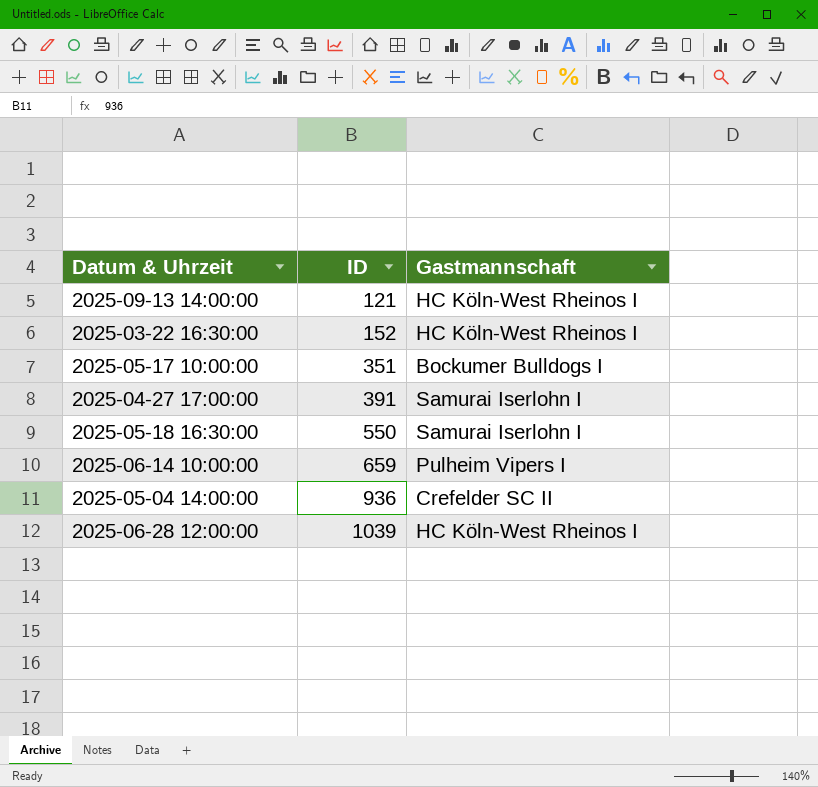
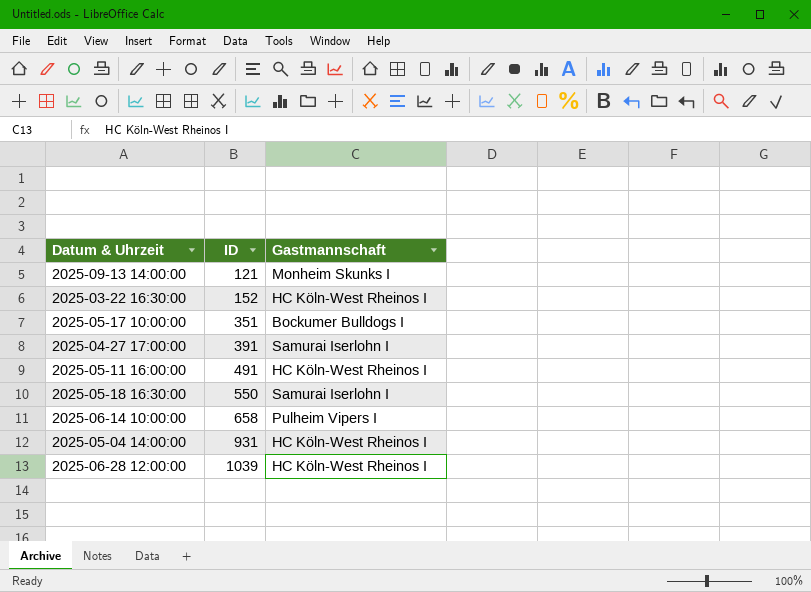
2025-09-13 14:00:00 | Gastmannschaft: HC Köln-West Rheinos I -> Monheim Skunks I
row 2025-05-11 16:00:00: none -> 491 | HC Köln-West Rheinos I
2025-06-14 10:00:00 | ID: 659 -> 658
2025-05-04 14:00:00 | ID: 936 -> 931
2025-05-04 14:00:00 | Gastmannschaft: Crefelder SC II -> HC Köln-West Rheinos I

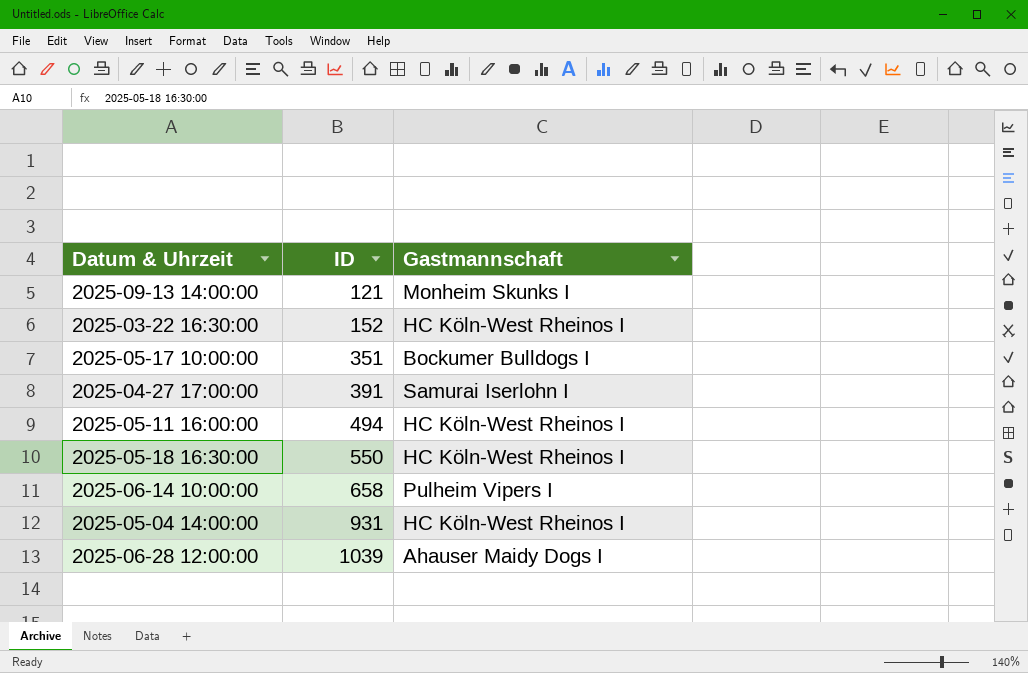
2025-05-11 16:00:00 | ID: 491 -> 494
2025-05-18 16:30:00 | Gastmannschaft: Samurai Iserlohn I -> HC Köln-West Rheinos I
2025-06-28 12:00:00 | Gastmannschaft: HC Köln-West Rheinos I -> Ahauser Maidy Dogs I

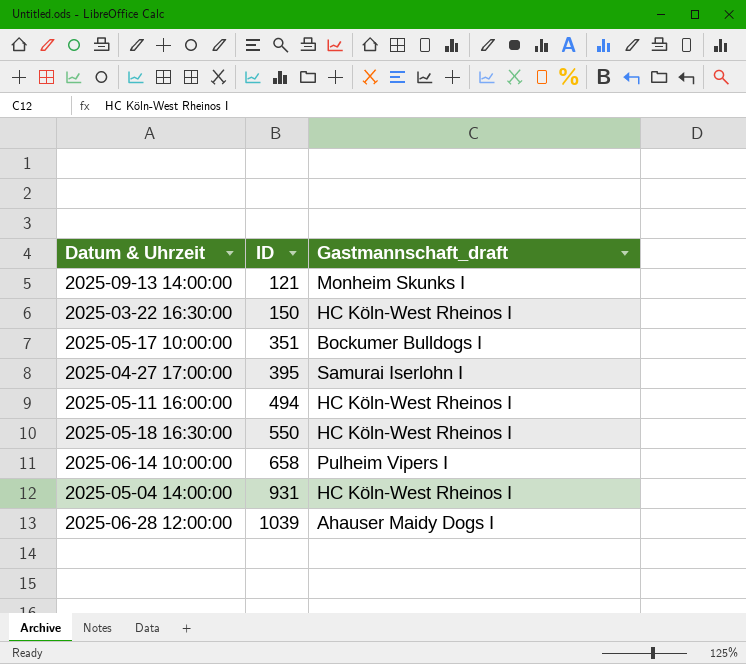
column name: Gastmannschaft -> Gastmannschaft_draft
2025-03-22 16:30:00 | ID: 152 -> 150
2025-04-27 17:00:00 | ID: 391 -> 395

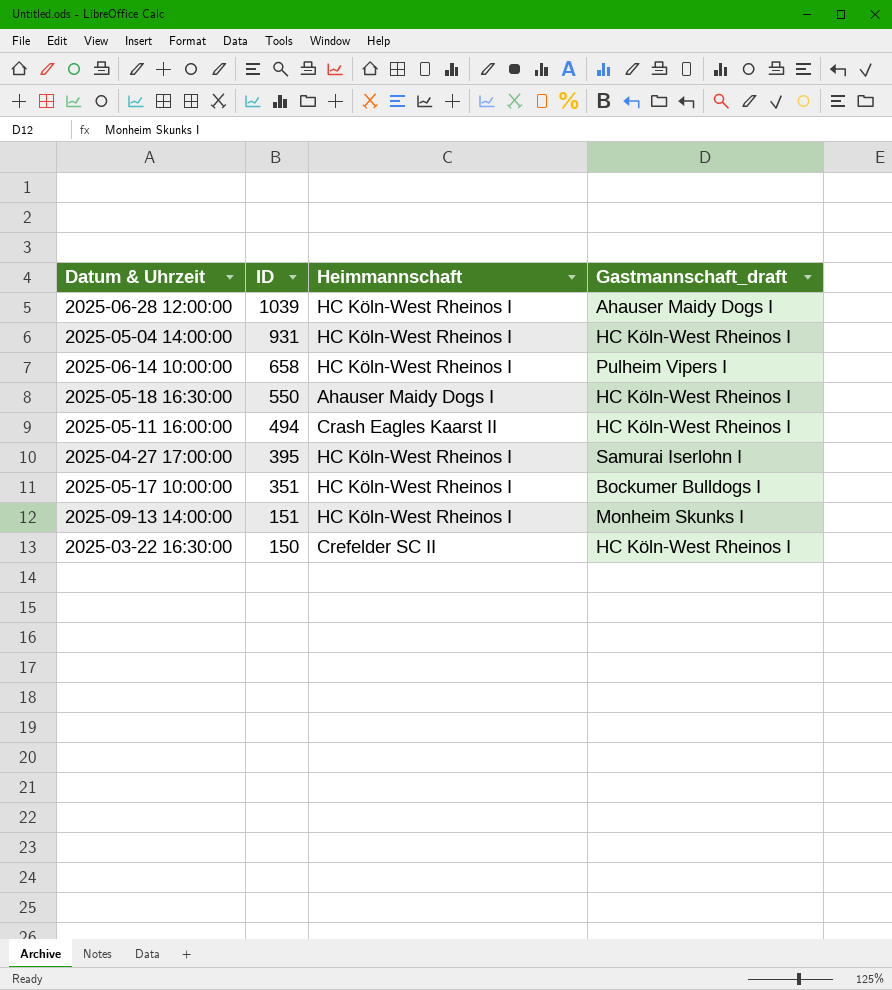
row order: ID ascending -> ID descending
column Heimmannschaft | position: none -> 3
2025-09-13 14:00:00 | ID: 121 -> 151

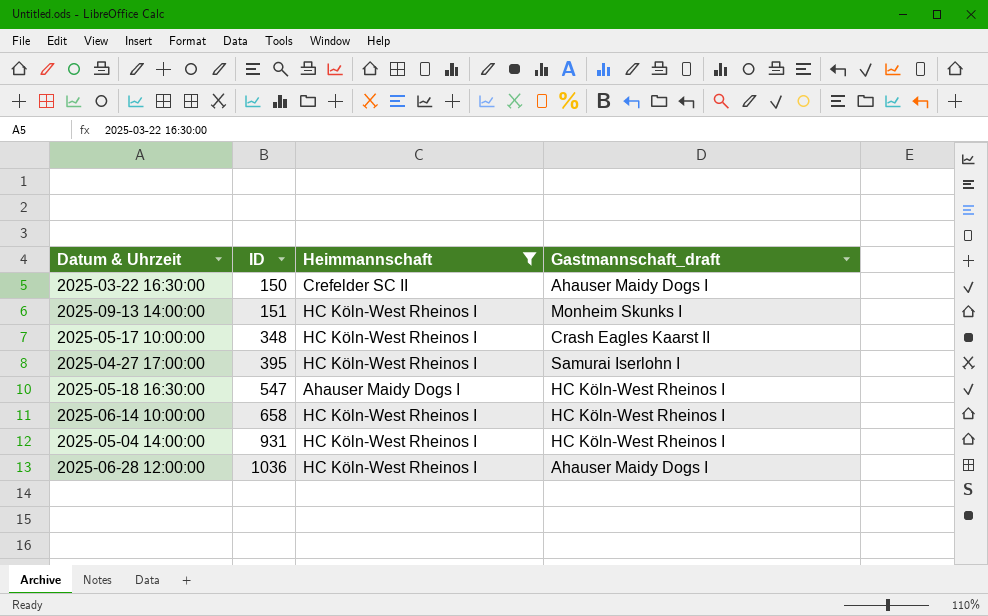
filter: none -> Heimmannschaft != Crash Eagles Kaarst II
row order: ID descending -> ID ascending
2025-03-22 16:30:00 | Gastmannschaft_draft: HC Köln-West Rheinos I -> Ahauser Maidy Dogs I
2025-05-17 10:00:00 | ID: 351 -> 348
2025-05-17 10:00:00 | Gastmannschaft_draft: Bockumer Bulldogs I -> Crash Eagles Kaarst II
2025-05-18 16:30:00 | ID: 550 -> 547
2025-06-14 10:00:00 | Gastmannschaft_draft: Pulheim Vipers I -> HC Köln-West Rheinos I
2025-06-28 12:00:00 | ID: 1039 -> 1036

